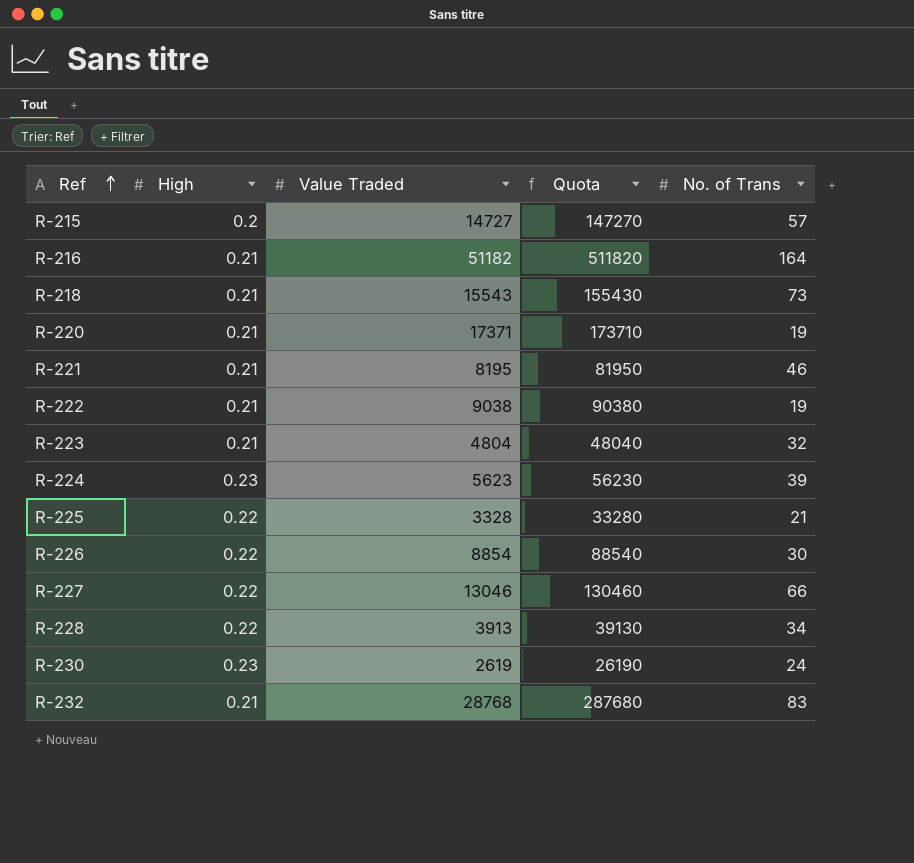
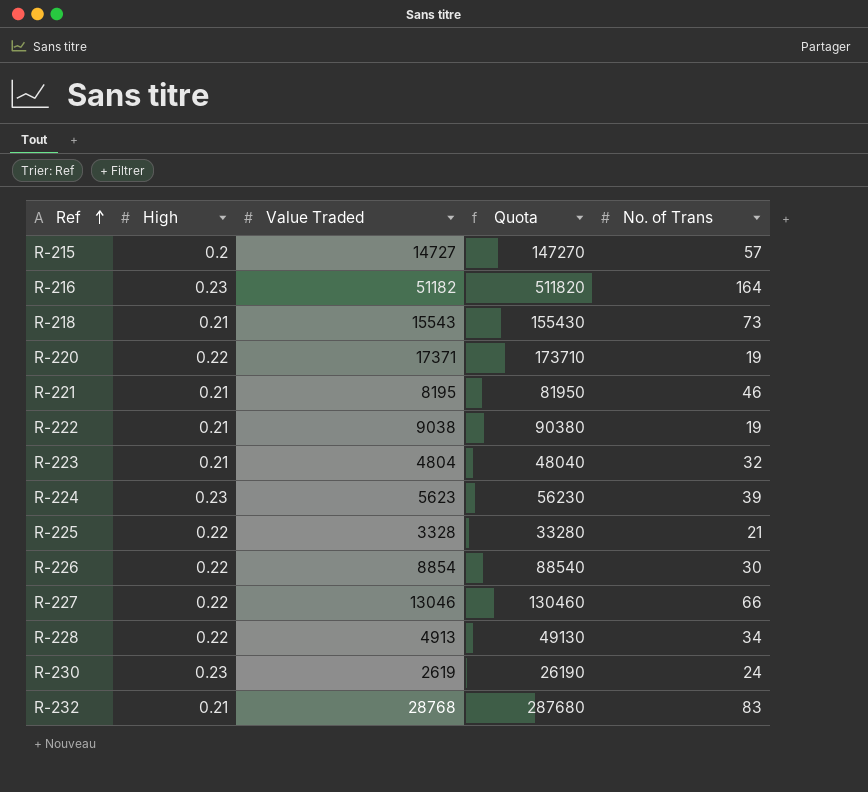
R-216 | High: 0.21 -> 0.23
R-220 | High: 0.21 -> 0.22
R-228 | Value Traded: 3913 -> 4913
R-228 | Quota: 39130 -> 49130

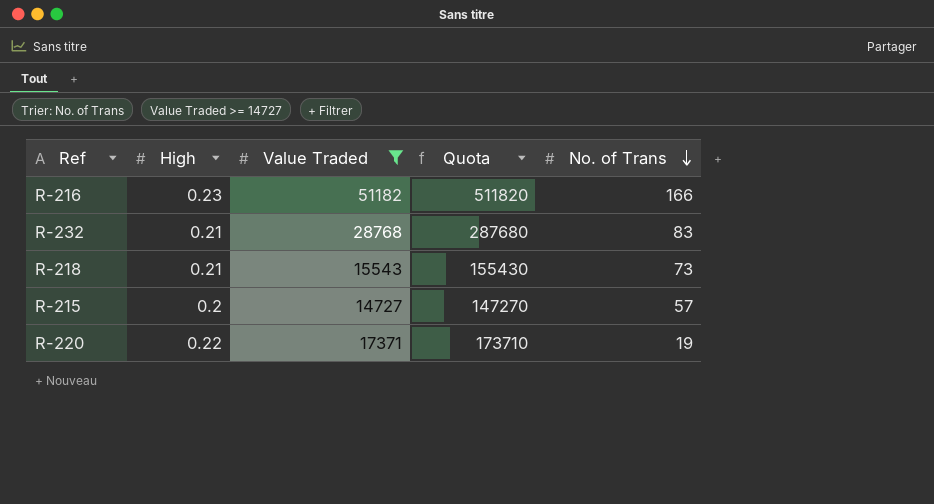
filter: none -> Value Traded >= 14727
row order: Ref ascending -> No. of Trans descending
R-216 | No. of Trans: 164 -> 166

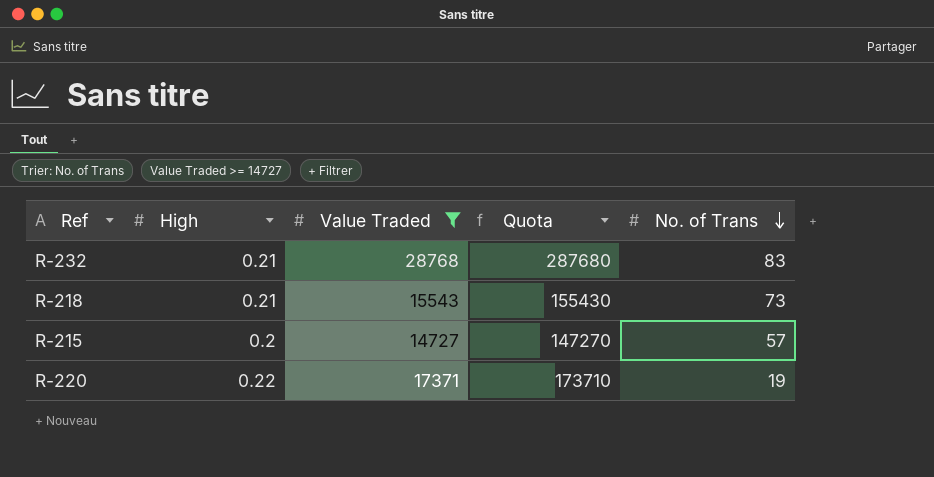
row R-216: 0.23 | 51182 | 511820 | 166 -> none

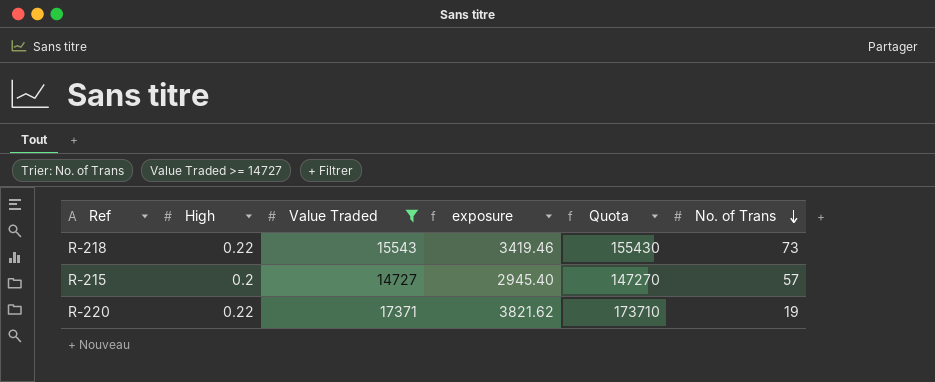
column exposure | formula: none -> [High] * [Value Traded]
row R-232: 0.21 | 28768 | 287680 | 83 -> none
R-218 | High: 0.21 -> 0.22

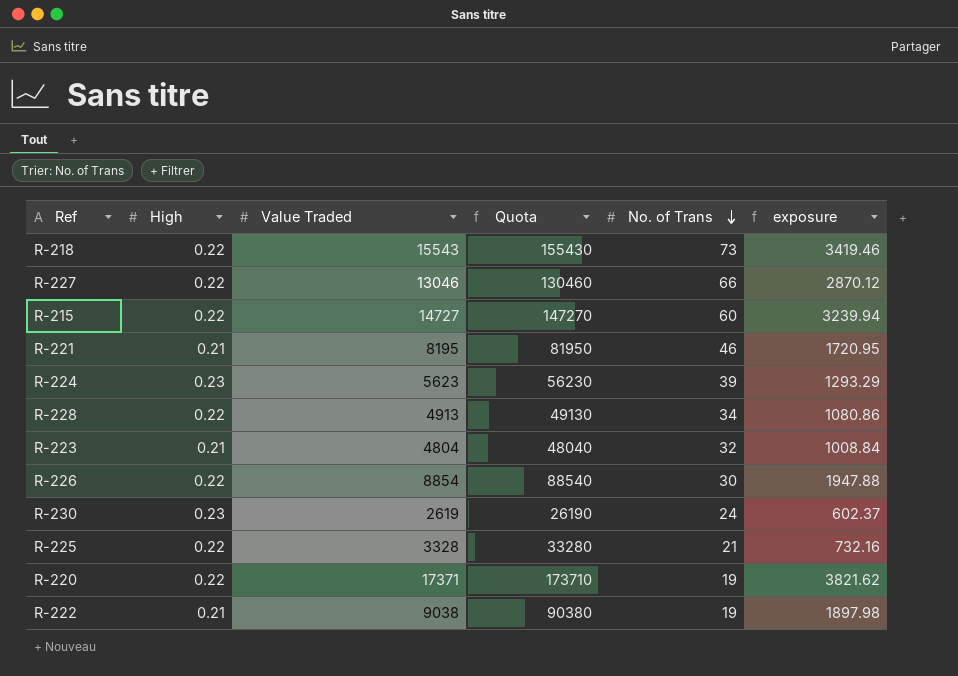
filter: Value Traded >= 14727 -> none
column exposure | position: 4 -> 6
R-215 | High: 0.2 -> 0.22
R-215 | No. of Trans: 57 -> 60
R-215 | exposure: 2945.40 -> 3239.94

